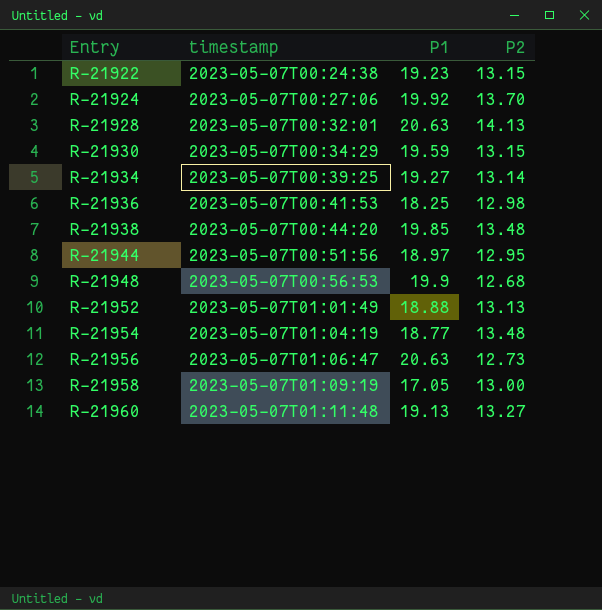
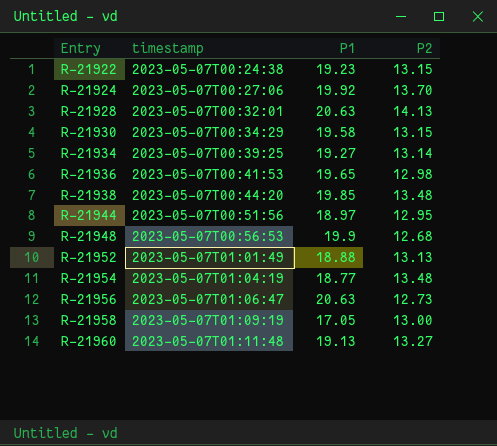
R-21930 | P1: 19.59 -> 19.58
R-21936 | P1: 18.25 -> 19.65

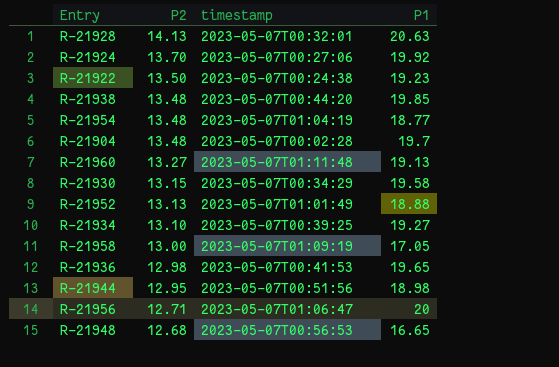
row order: Entry ascending -> P2 descending
column P2 | position: 4 -> 2
R-21922 | P2: 13.15 -> 13.50
row R-21904: none -> 13.48 | 2023-05-07T00:02:28 | 19.7
R-21934 | P2: 13.14 -> 13.10
R-21944 | P1: 18.97 -> 18.98
R-21956 | P2: 12.73 -> 12.71
R-21956 | P1: 20.63 -> 20
R-21948 | P1: 19.9 -> 16.65

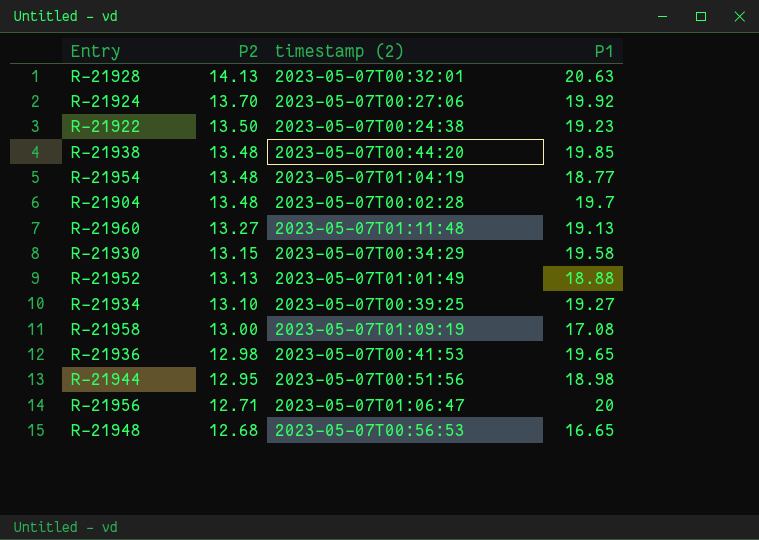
column name: timestamp -> timestamp (2)
R-21958 | P1: 17.05 -> 17.08

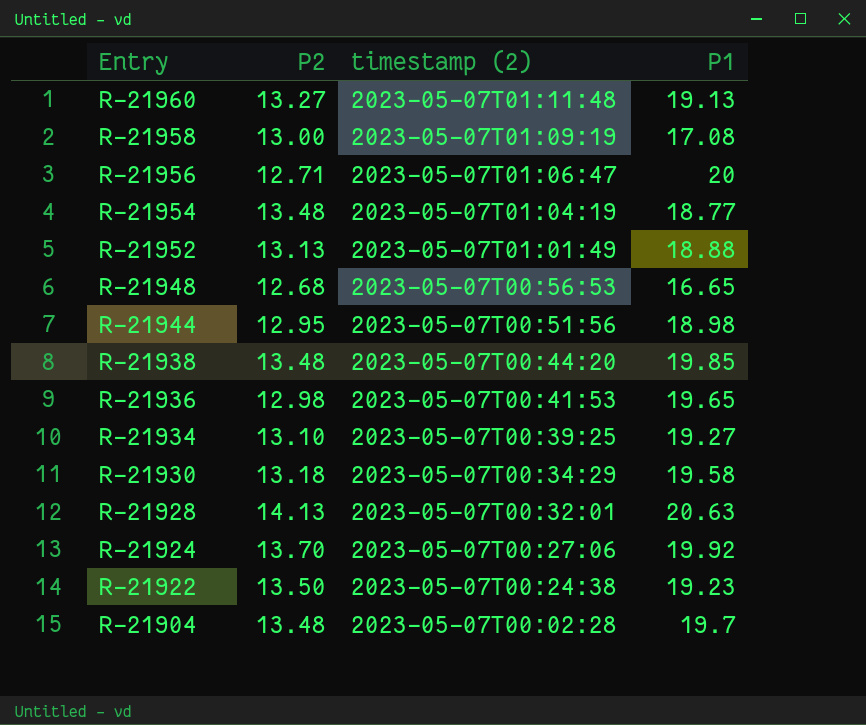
row order: P2 descending -> Entry descending
R-21930 | P2: 13.15 -> 13.18

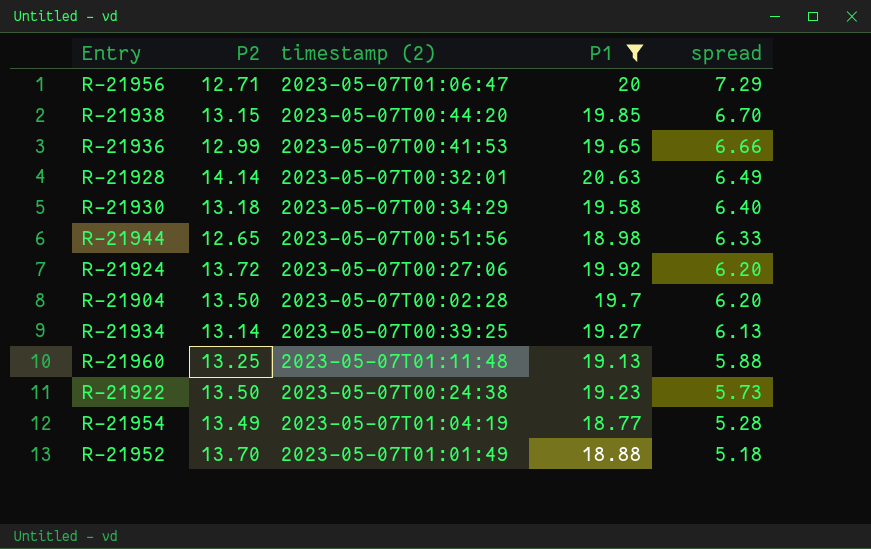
filter: none -> P1 >= 18.77
row order: Entry descending -> spread descending
column spread | formula: none -> [P1] - [P2]
R-21938 | P2: 13.48 -> 13.15
R-21936 | P2: 12.98 -> 12.99
R-21928 | P2: 14.13 -> 14.14
R-21944 | P2: 12.95 -> 12.65
R-21924 | P2: 13.70 -> 13.72
R-21904 | P2: 13.48 -> 13.50
R-21934 | P2: 13.10 -> 13.14
R-21960 | P2: 13.27 -> 13.25
R-21954 | P2: 13.48 -> 13.49
R-21952 | P2: 13.13 -> 13.70

